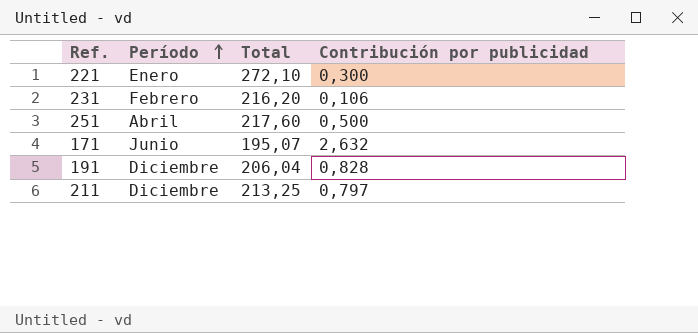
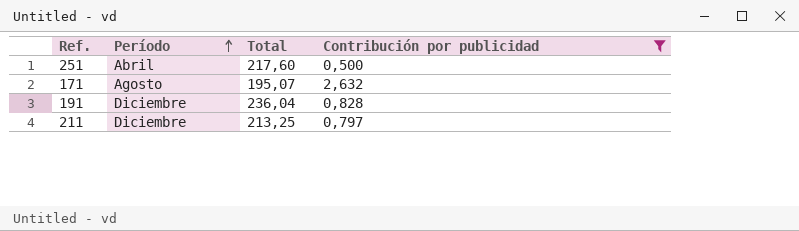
filter: none -> Contribución por publicidad >= 0,500
171 | Período: Junio -> Agosto
191 | Total: 206,04 -> 236,04

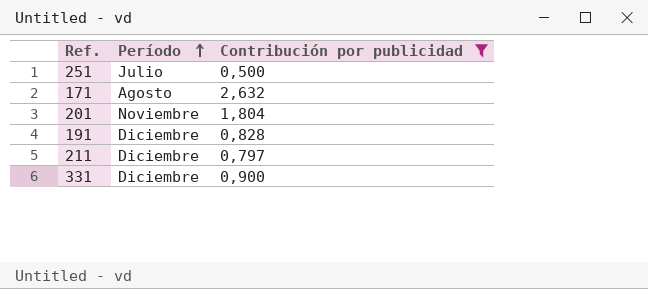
column Total | position: 3 -> none
251 | Período: Abril -> Julio
row 201: none -> Noviembre | 1,804
row 331: none -> Diciembre | 0,900

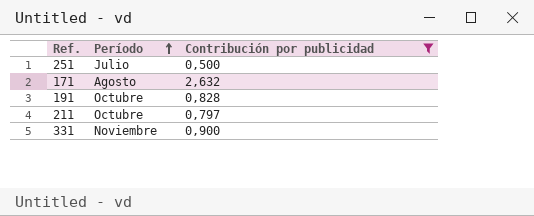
row 201: Noviembre | 1,804 -> none
191 | Período: Diciembre -> Octubre
211 | Período: Diciembre -> Octubre
331 | Período: Diciembre -> Noviembre

